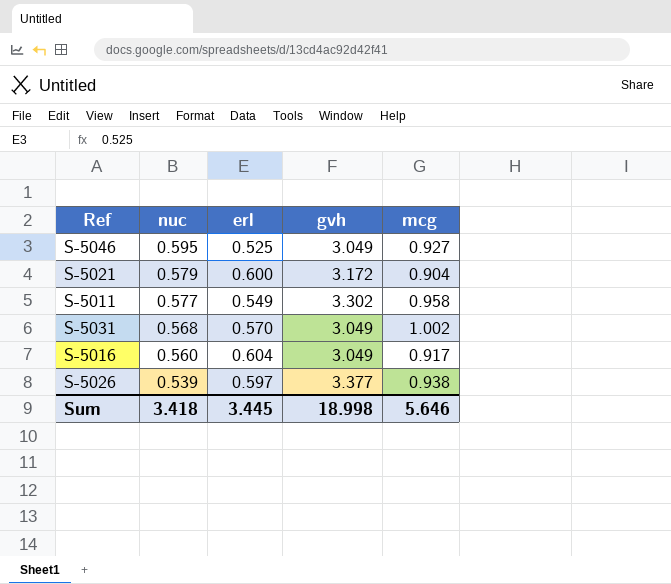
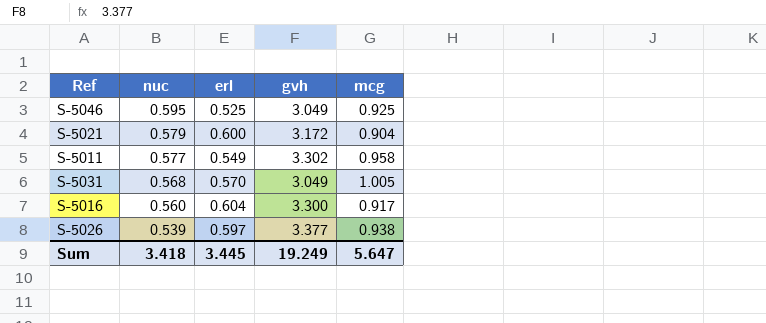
S-5046 | mcg: 0.927 -> 0.925
S-5031 | mcg: 1.002 -> 1.005
S-5016 | gvh: 3.049 -> 3.300
Sum | gvh: 18.998 -> 19.249
Sum | mcg: 5.646 -> 5.647

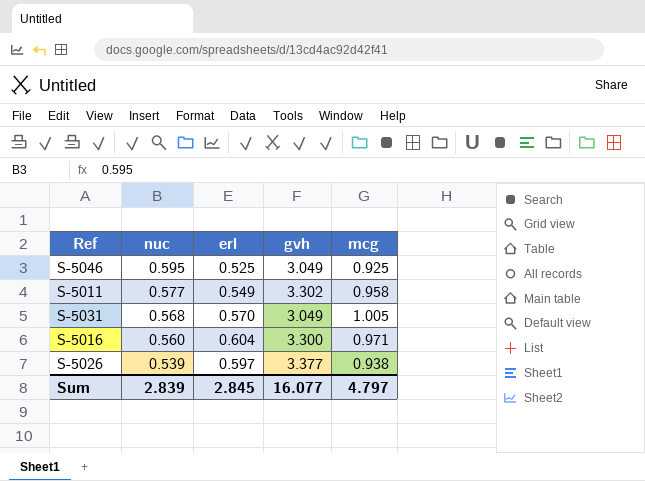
row S-5021: 0.579 | 0.600 | 3.172 | 0.904 -> none
S-5016 | mcg: 0.917 -> 0.971
Sum | nuc: 3.418 -> 2.839
Sum | erl: 3.445 -> 2.845
Sum | gvh: 19.249 -> 16.077
Sum | mcg: 5.647 -> 4.797

